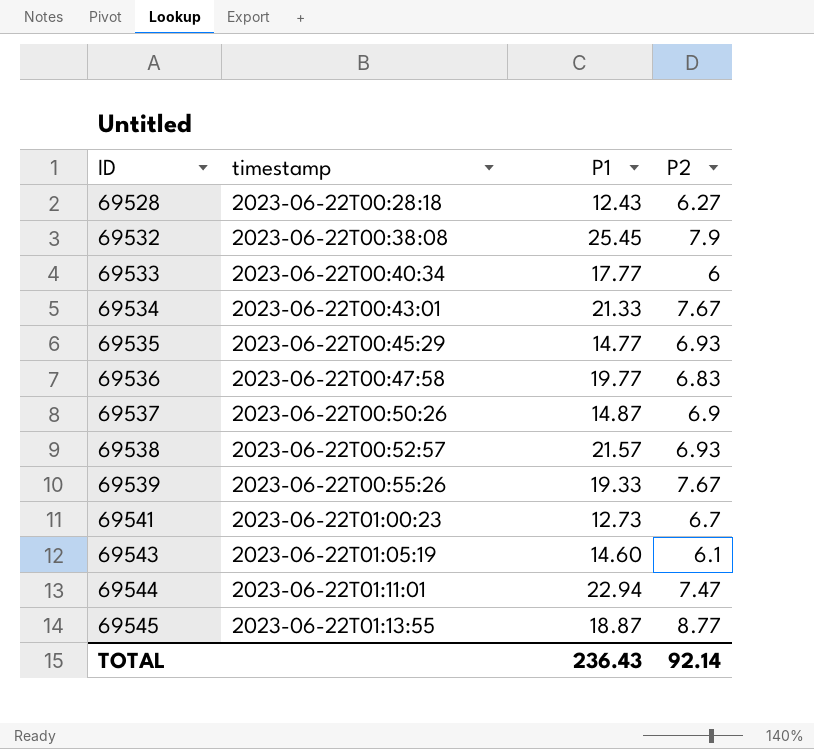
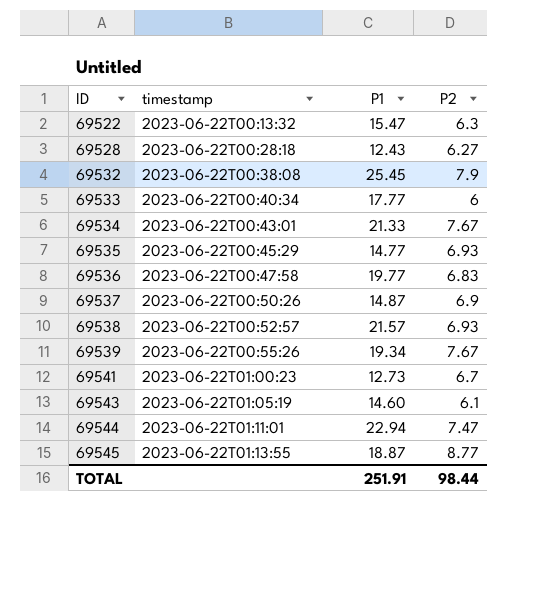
row 69522: none -> 2023-06-22T00:13:32 | 15.47 | 6.3
69539 | P1: 19.33 -> 19.34
TOTAL | P1: 236.43 -> 251.91
TOTAL | P2: 92.14 -> 98.44

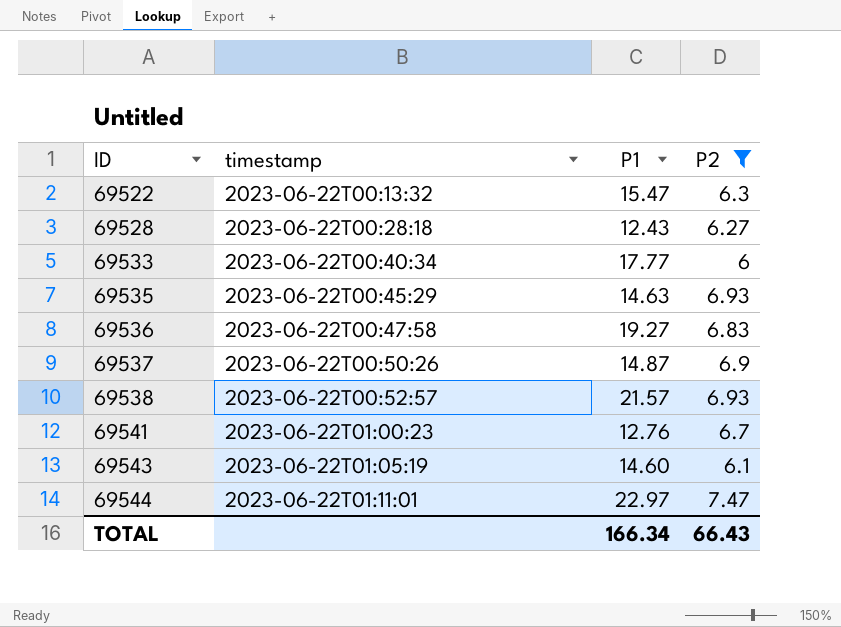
filter: none -> P2 <= 7.47
69535 | P1: 14.77 -> 14.63
69536 | P1: 19.77 -> 19.27
69541 | P1: 12.73 -> 12.76
69544 | P1: 22.94 -> 22.97
TOTAL | P1: 251.91 -> 166.34
TOTAL | P2: 98.44 -> 66.43

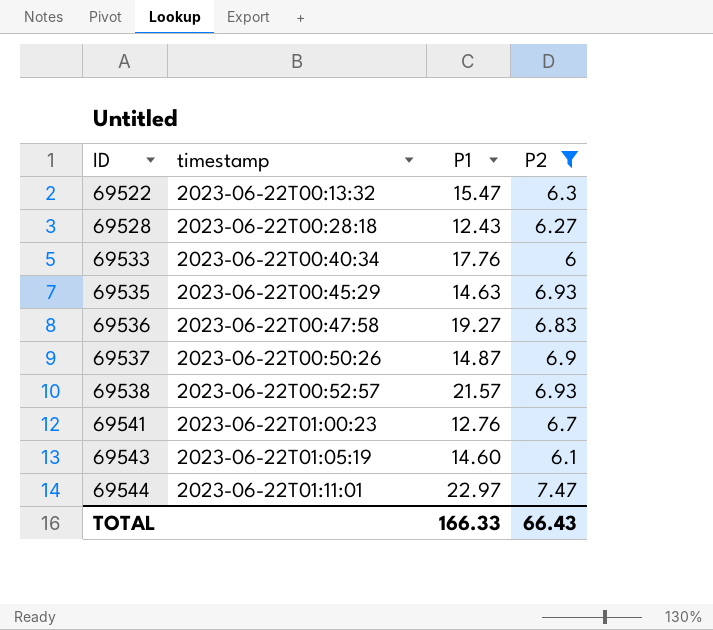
69533 | P1: 17.77 -> 17.76
TOTAL | P1: 166.34 -> 166.33

